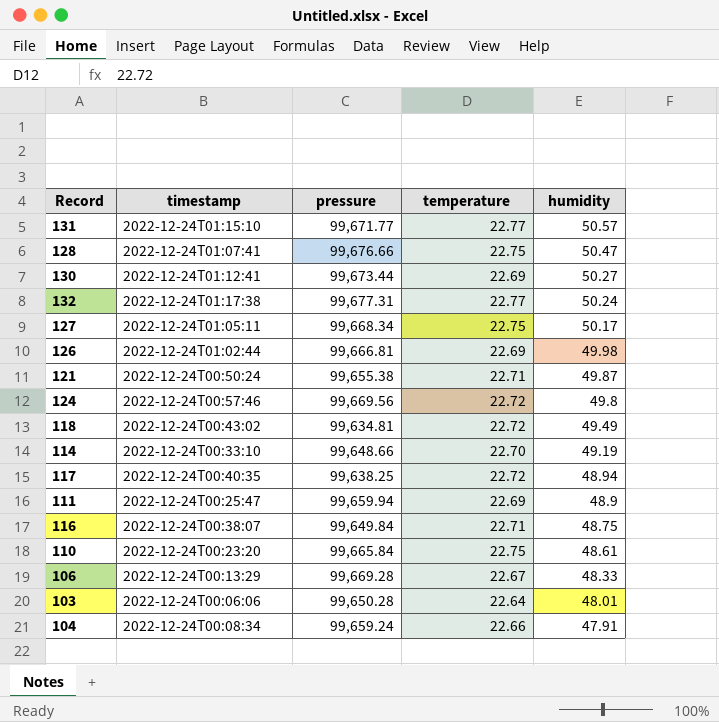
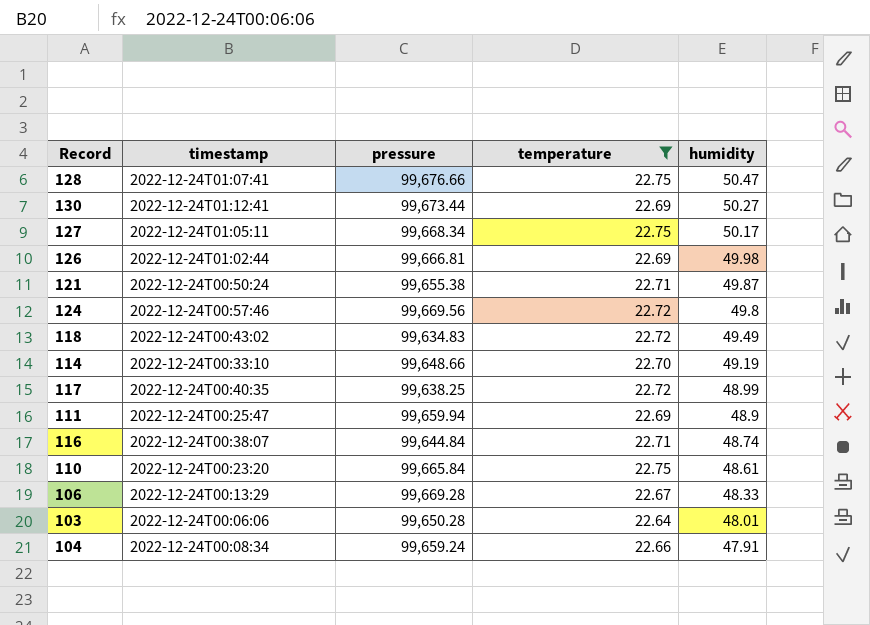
filter: none -> temperature != 22.77
118 | pressure: 99,634.81 -> 99,634.83
117 | humidity: 48.94 -> 48.99
116 | pressure: 99,649.84 -> 99,644.84
116 | humidity: 48.75 -> 48.74

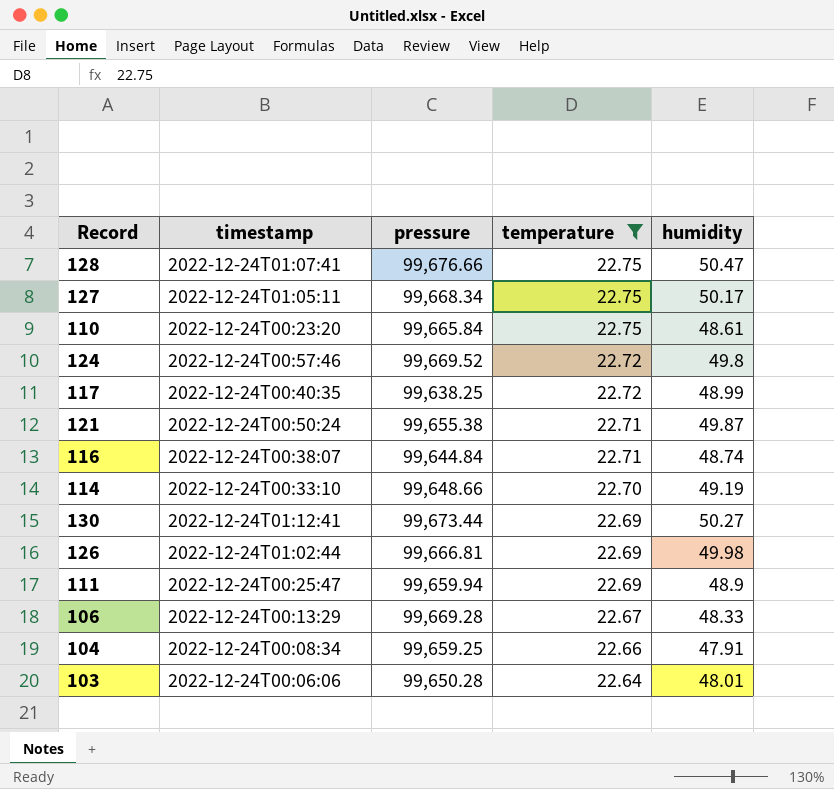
row order: humidity descending -> temperature descending
row 118: 2022-12-24T00:43:02 | 99,634.83 | 22.72 | 49.49 -> none
124 | pressure: 99,669.56 -> 99,669.52
104 | pressure: 99,659.24 -> 99,659.25

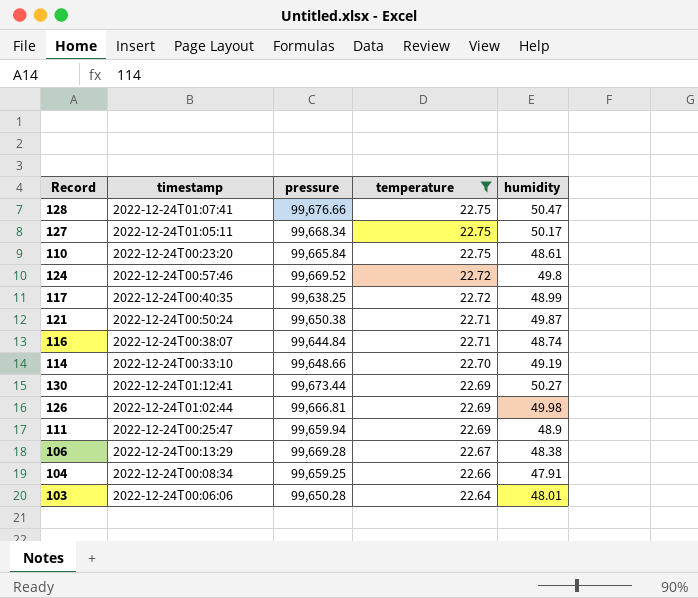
121 | pressure: 99,655.38 -> 99,650.38
106 | humidity: 48.33 -> 48.38

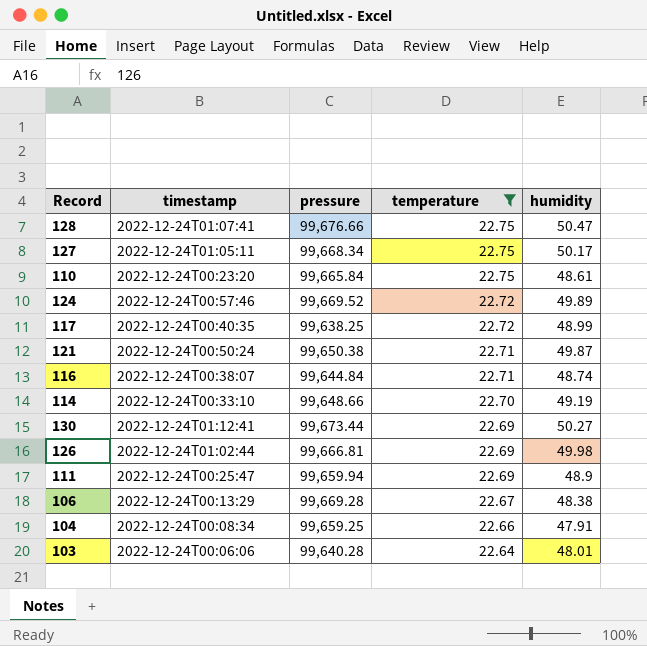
124 | humidity: 49.8 -> 49.89
103 | pressure: 99,650.28 -> 99,640.28

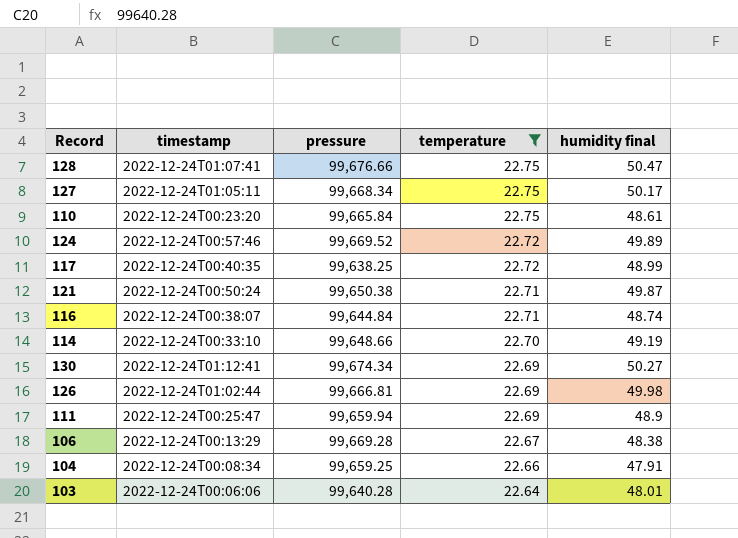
column name: humidity -> humidity final
130 | pressure: 99,673.44 -> 99,674.34

